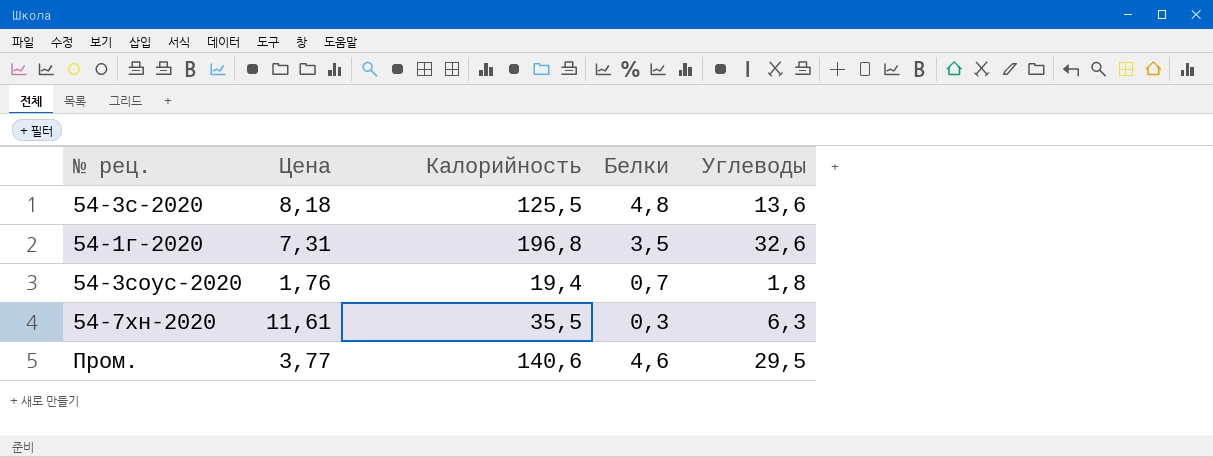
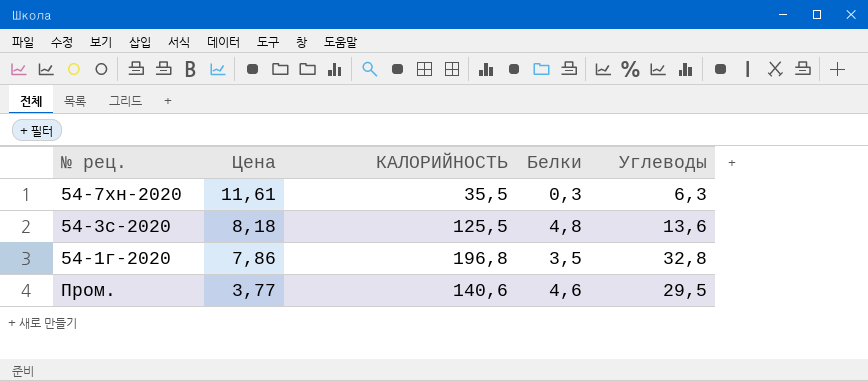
row order: none -> Цена descending
column name: Калорийность -> КАЛОРИЙНОСТЬ
row 54-3соус-2020: 1,76 | 19,4 | 0,7 | 1,8 -> none
54-1г-2020 | Цена: 7,31 -> 7,86
54-1г-2020 | Углеводы: 32,6 -> 32,8

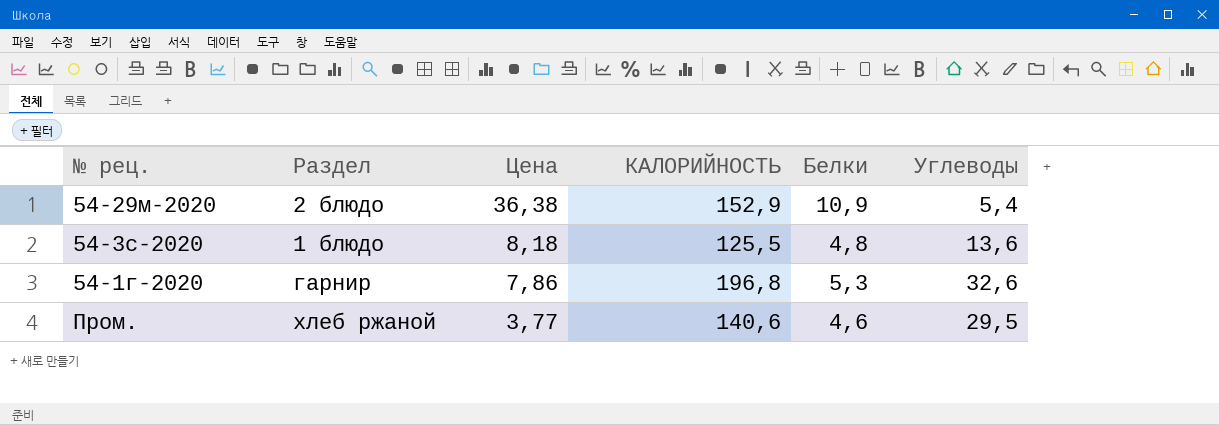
column Раздел | position: none -> 2
row 54-7хн-2020: 11,61 | 35,5 | 0,3 | 6,3 -> none
row 54-29м-2020: none -> 2 блюдо | 36,38 | 152,9 | 10,9 | 5,4
54-1г-2020 | Белки: 3,5 -> 5,3
54-1г-2020 | Углеводы: 32,8 -> 32,6

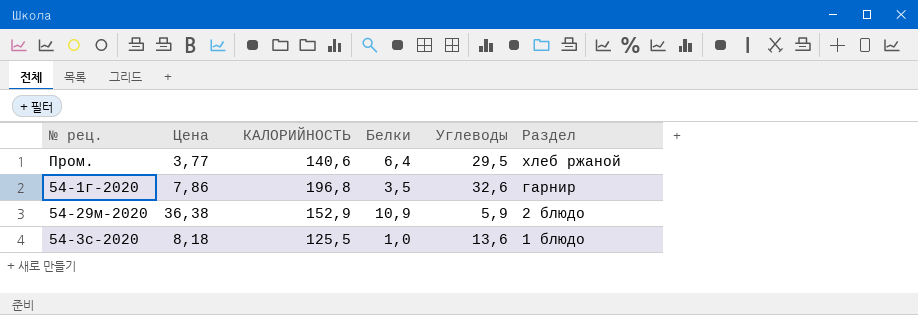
row order: Цена descending -> Раздел descending
column Раздел | position: 2 -> 6
Пром. | Белки: 4,6 -> 6,4
54-1г-2020 | Белки: 5,3 -> 3,5
54-29м-2020 | Углеводы: 5,4 -> 5,9
54-3с-2020 | Белки: 4,8 -> 1,0

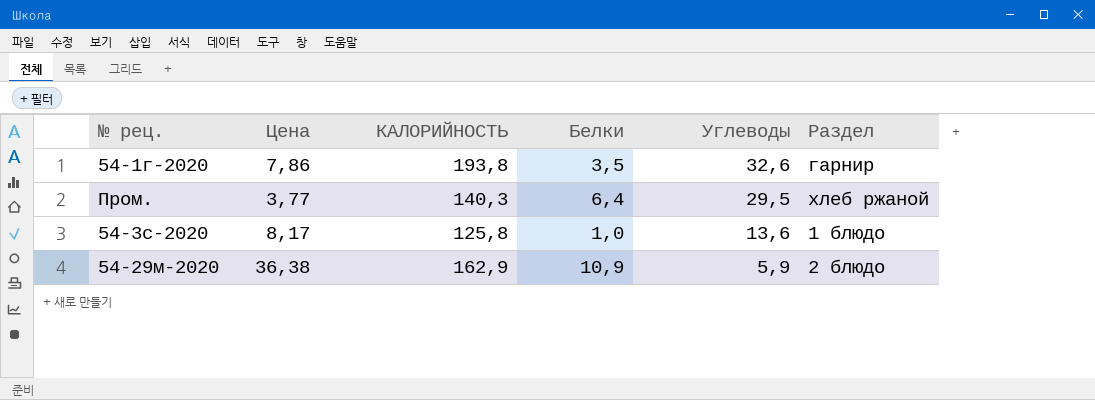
row order: Раздел descending -> Углеводы descending
54-1г-2020 | КАЛОРИЙНОСТЬ: 196,8 -> 193,8
Пром. | КАЛОРИЙНОСТЬ: 140,6 -> 140,3
54-3с-2020 | Цена: 8,18 -> 8,17
54-3с-2020 | КАЛОРИЙНОСТЬ: 125,5 -> 125,8
54-29м-2020 | КАЛОРИЙНОСТЬ: 152,9 -> 162,9

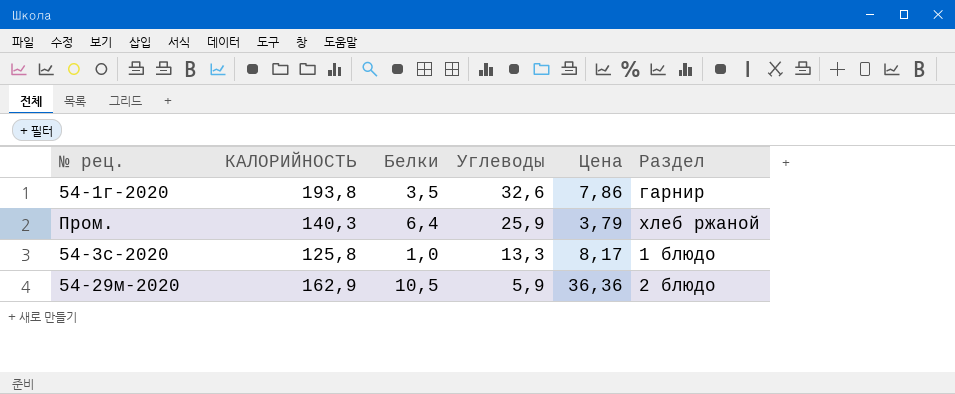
column Цена | position: 2 -> 5
Пром. | Углеводы: 29,5 -> 25,9
Пром. | Цена: 3,77 -> 3,79
54-3с-2020 | Углеводы: 13,6 -> 13,3
54-29м-2020 | Белки: 10,9 -> 10,5
54-29м-2020 | Цена: 36,38 -> 36,36

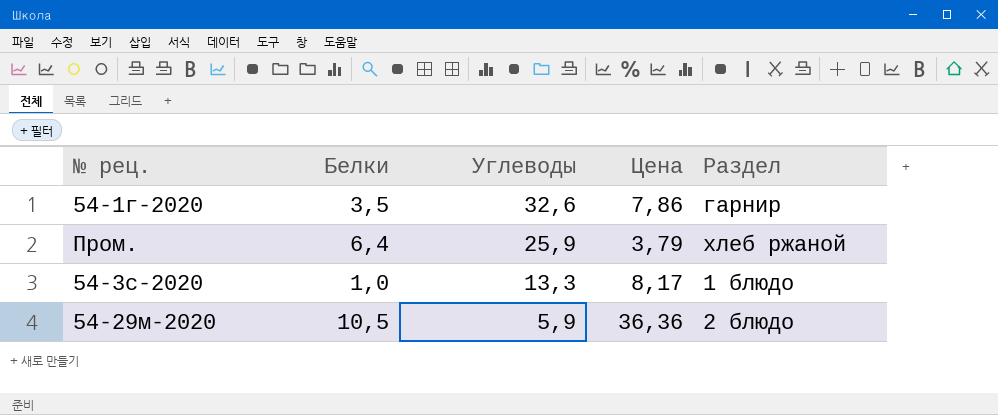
column КАЛОРИЙНОСТЬ | position: 2 -> none

